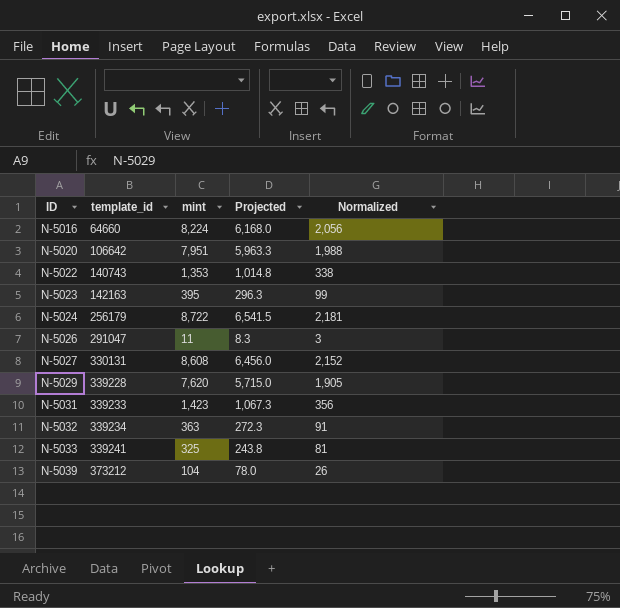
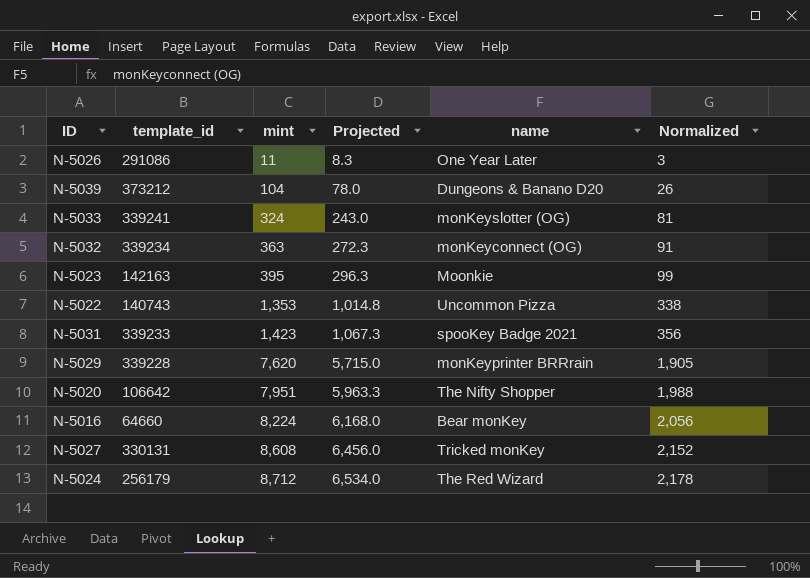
row order: ID ascending -> mint ascending
column name | position: none -> 5
N-5026 | template_id: 291047 -> 291086
N-5033 | mint: 325 -> 324
N-5033 | Projected: 243.8 -> 243.0
N-5024 | mint: 8,722 -> 8,712
N-5024 | Projected: 6,541.5 -> 6,534.0
N-5024 | Normalized: 2,181 -> 2,178

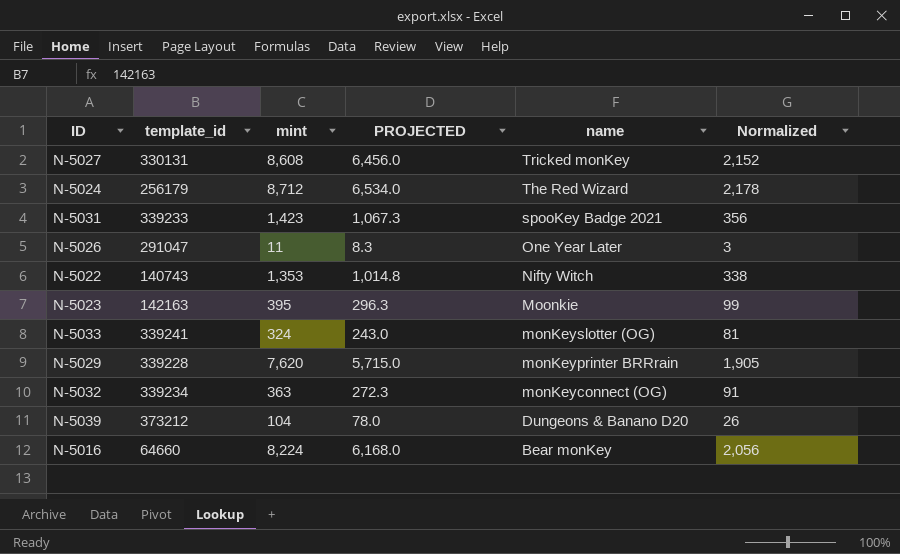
row order: mint ascending -> name descending
column name: Projected -> PROJECTED
row N-5020: 106642 | 7,951 | 5,963.3 | The Nifty Shopper | 1,988 -> none
N-5026 | template_id: 291086 -> 291047
N-5022 | name: Uncommon Pizza -> Nifty Witch

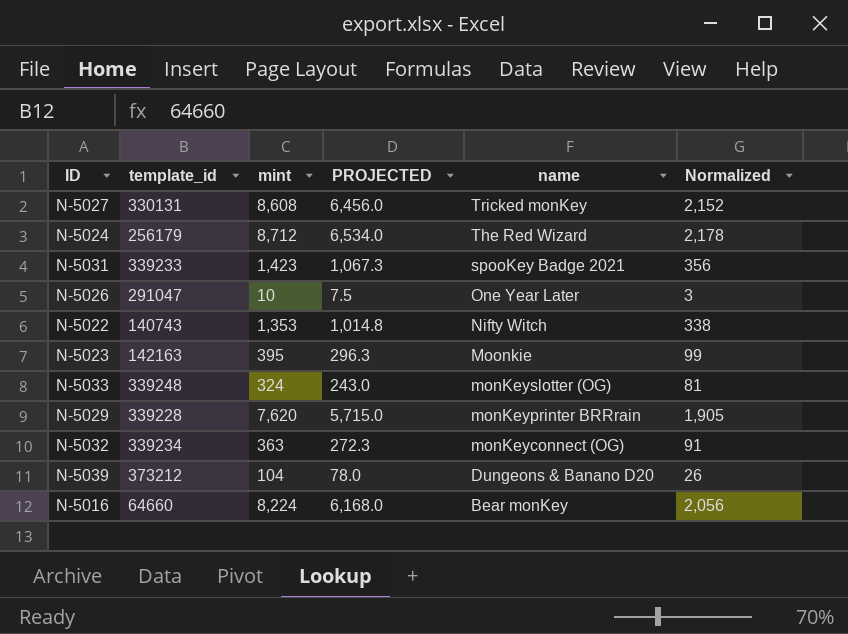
N-5026 | mint: 11 -> 10
N-5026 | PROJECTED: 8.3 -> 7.5
N-5033 | template_id: 339241 -> 339248

